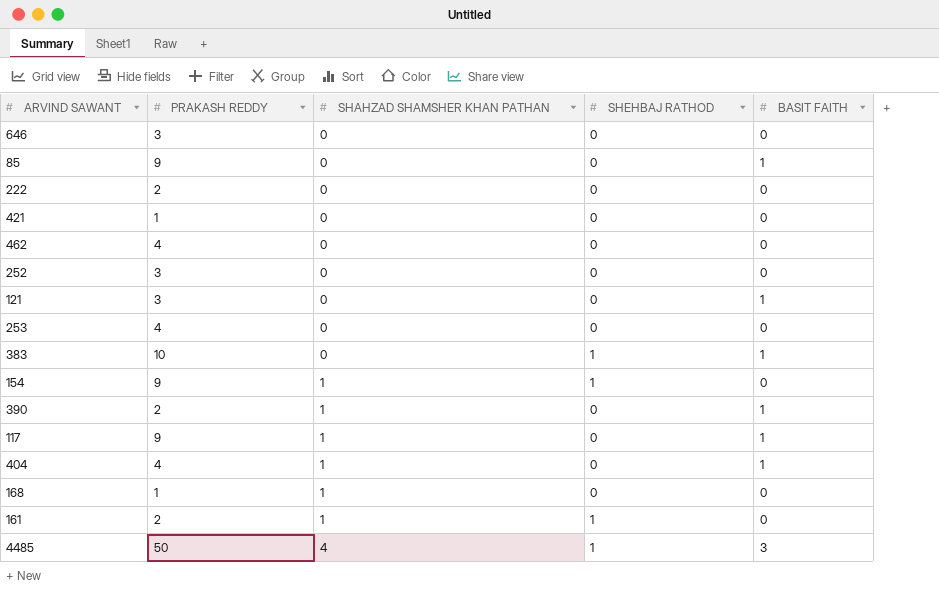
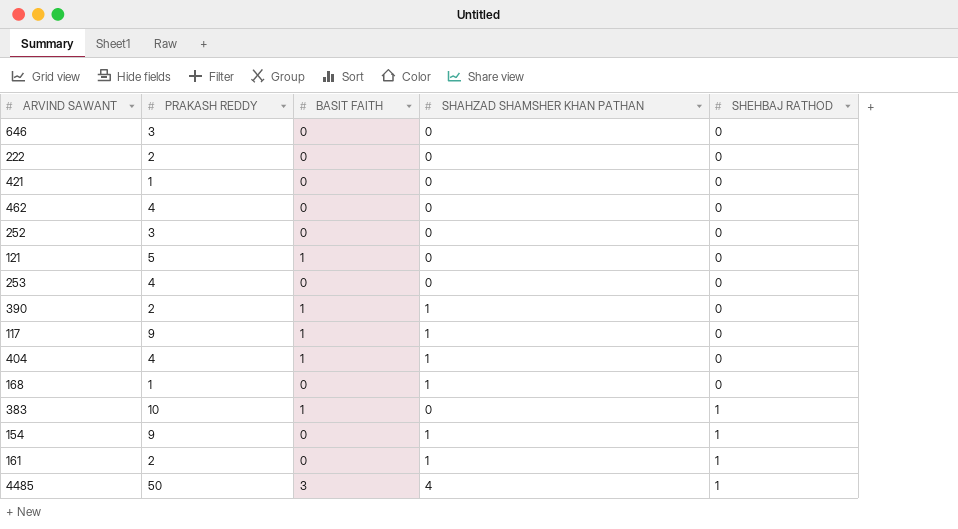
row order: SHAHZAD SHAMSHER KHAN PATHAN ascending -> SHEHBAJ RATHOD ascending
column BASIT FAITH | position: 5 -> 3
row 85: 9 | 0 | 0 | 1 -> none
121 | PRAKASH REDDY: 3 -> 5

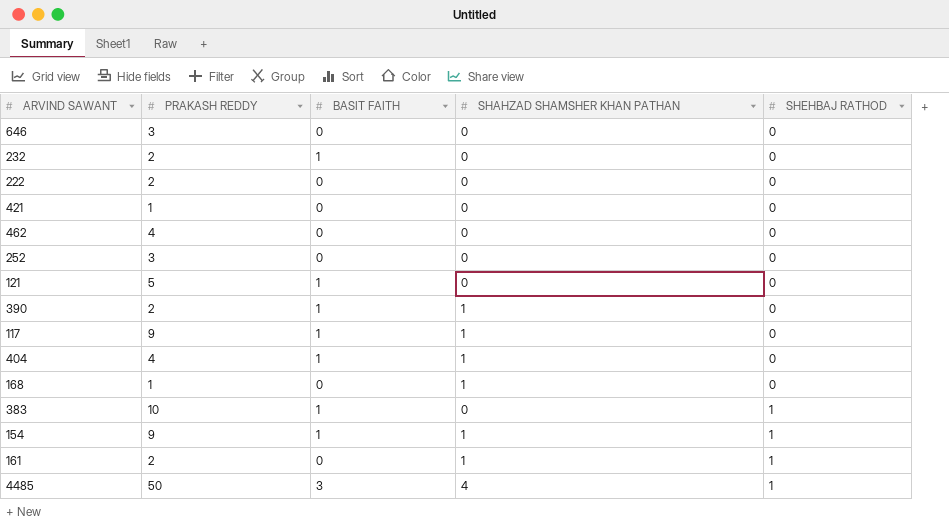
row 253: 4 | 0 | 0 | 0 -> none
row 232: none -> 2 | 1 | 0 | 0
154 | BASIT FAITH: 0 -> 1

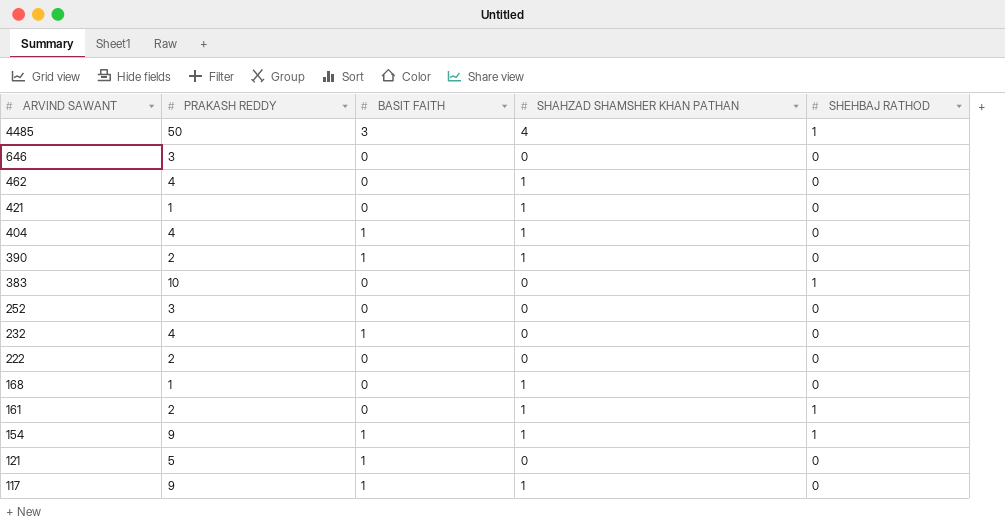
row order: SHEHBAJ RATHOD ascending -> ARVIND SAWANT descending
462 | SHAHZAD SHAMSHER KHAN PATHAN: 0 -> 1
421 | SHAHZAD SHAMSHER KHAN PATHAN: 0 -> 1
383 | BASIT FAITH: 1 -> 0
232 | PRAKASH REDDY: 2 -> 4

